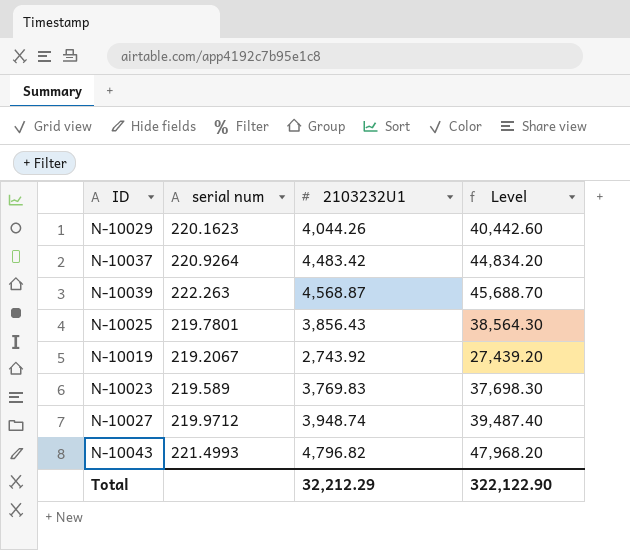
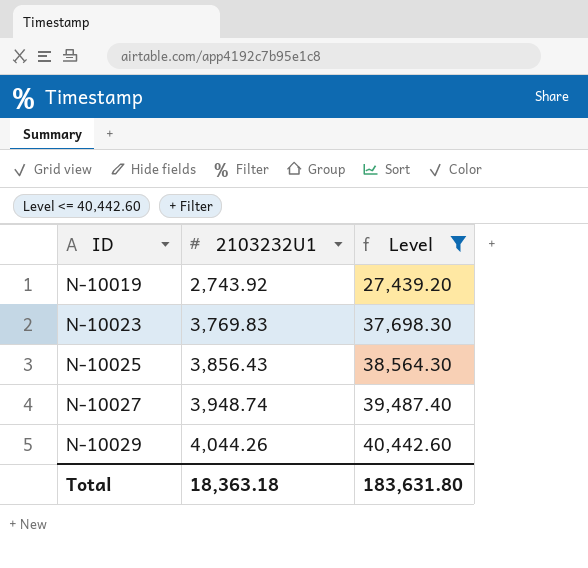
filter: none -> Level <= 40,442.60
row order: none -> ID ascending
column serial num | position: 2 -> none
Total | 2103232U1: 32,212.29 -> 18,363.18
Total | Level: 322,122.90 -> 183,631.80

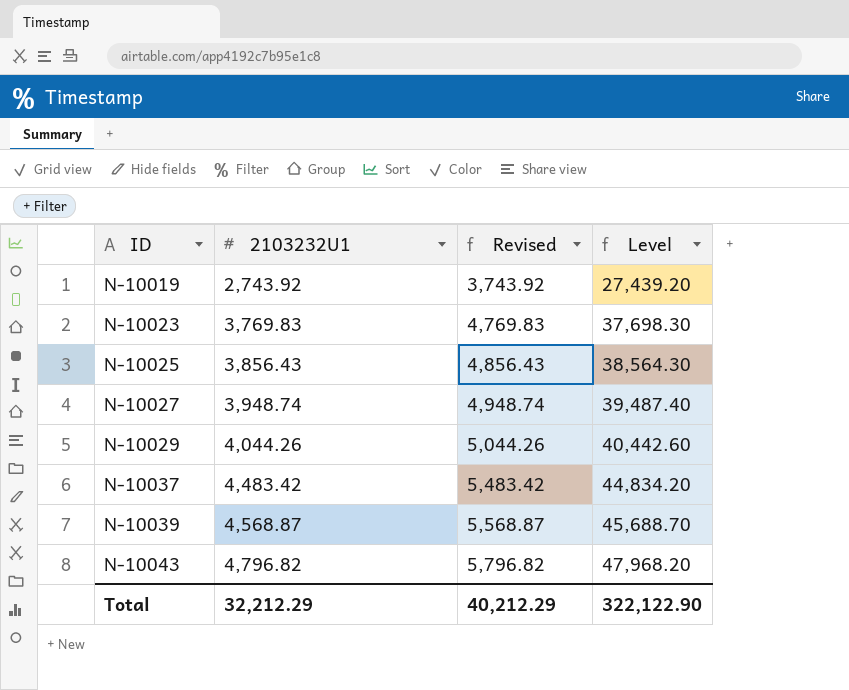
filter: Level <= 40,442.60 -> none
column Revised | formula: none -> [2103232U1] + 1000
Total | 2103232U1: 18,363.18 -> 32,212.29
Total | Level: 183,631.80 -> 322,122.90

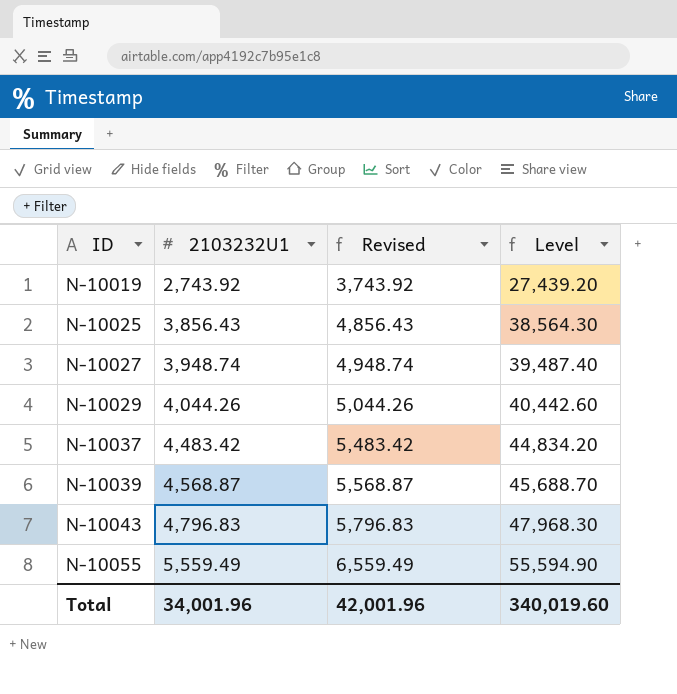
row N-10023: 3,769.83 | 4,769.83 | 37,698.30 -> none
N-10043 | 2103232U1: 4,796.82 -> 4,796.83
N-10043 | Revised: 5,796.82 -> 5,796.83
N-10043 | Level: 47,968.20 -> 47,968.30
row N-10055: none -> 5,559.49 | 6,559.49 | 55,594.90
Total | 2103232U1: 32,212.29 -> 34,001.96
Total | Revised: 40,212.29 -> 42,001.96
Total | Level: 322,122.90 -> 340,019.60

